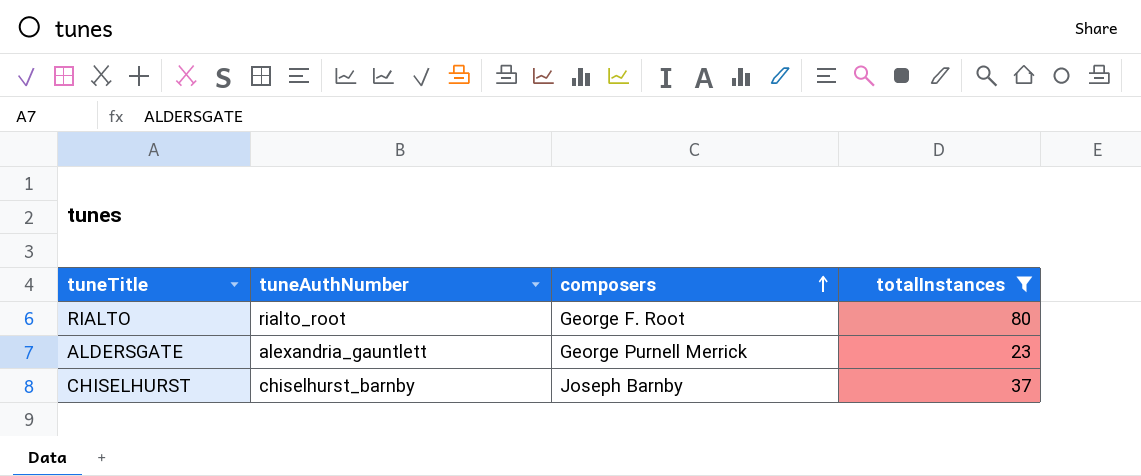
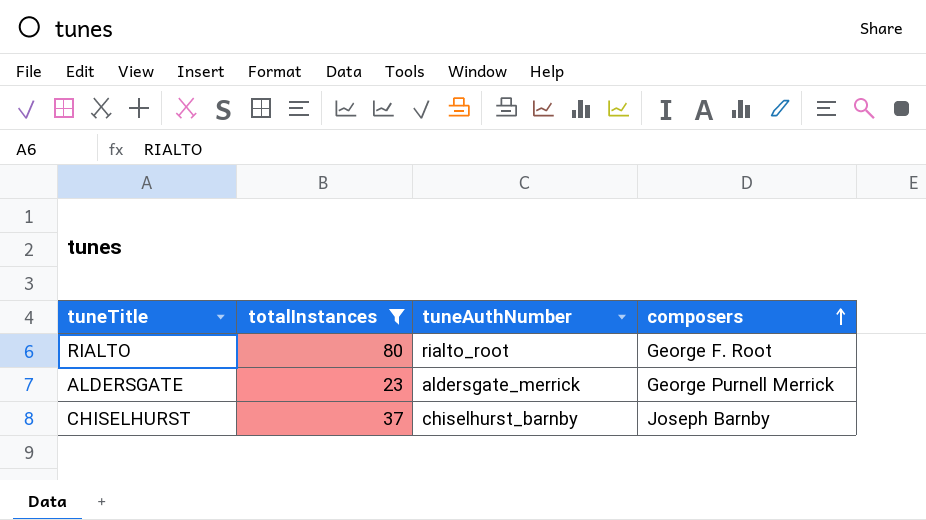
column totalInstances | position: 4 -> 2
ALDERSGATE | tuneAuthNumber: alexandria_gauntlett -> aldersgate_merrick

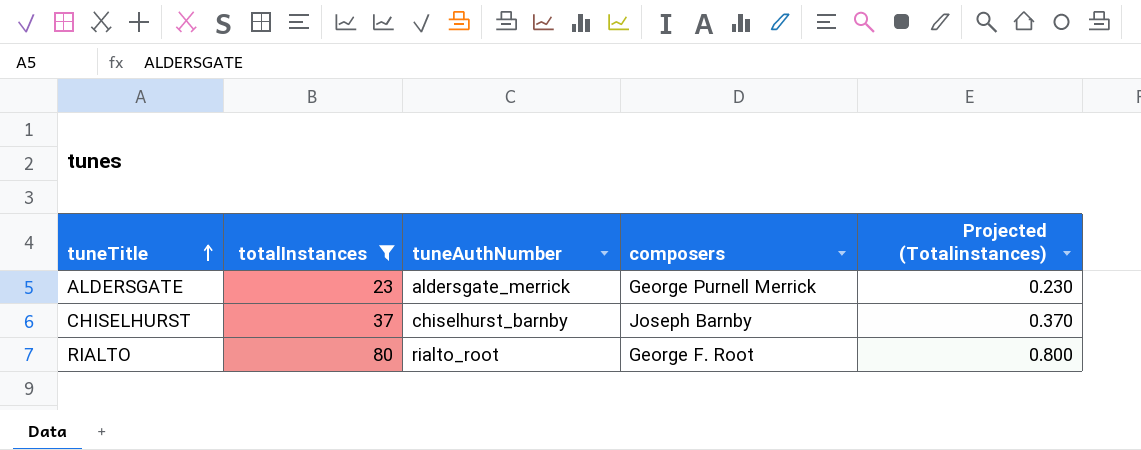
row order: composers ascending -> tuneTitle ascending
column Projected (Totalinstances) | formula: none -> [totalInstances] * 0.01

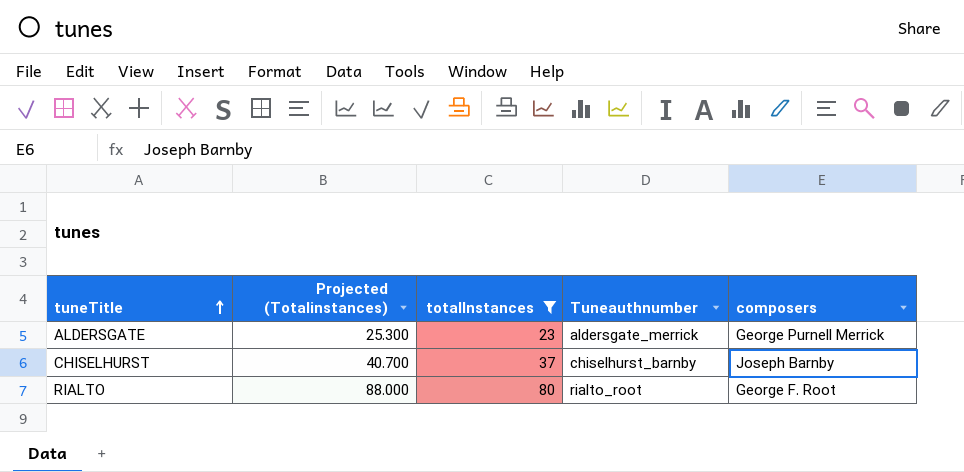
column Projected (Totalinstances) | formula: [totalInstances] * 0.01 -> [totalInstances] * 1.1
column Projected (Totalinstances) | position: 5 -> 2
column name: tuneAuthNumber -> Tuneauthnumber

